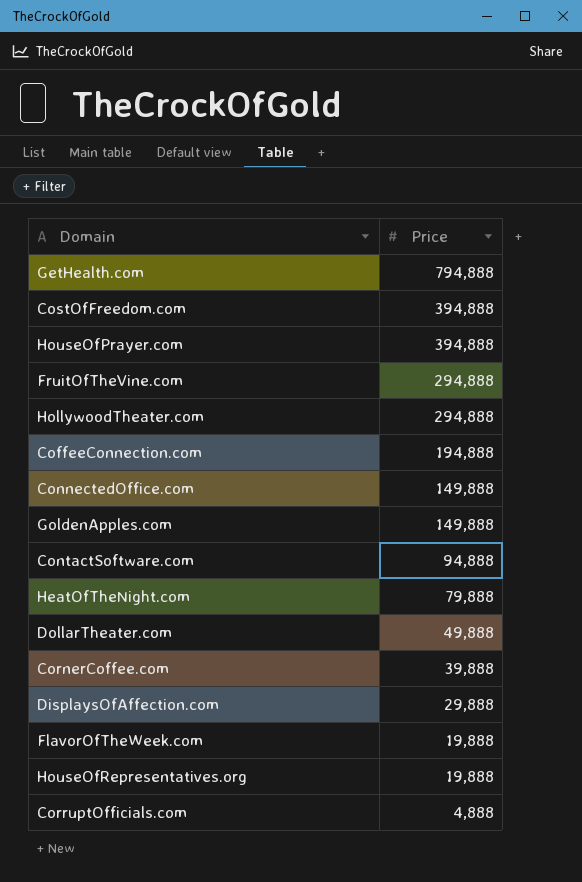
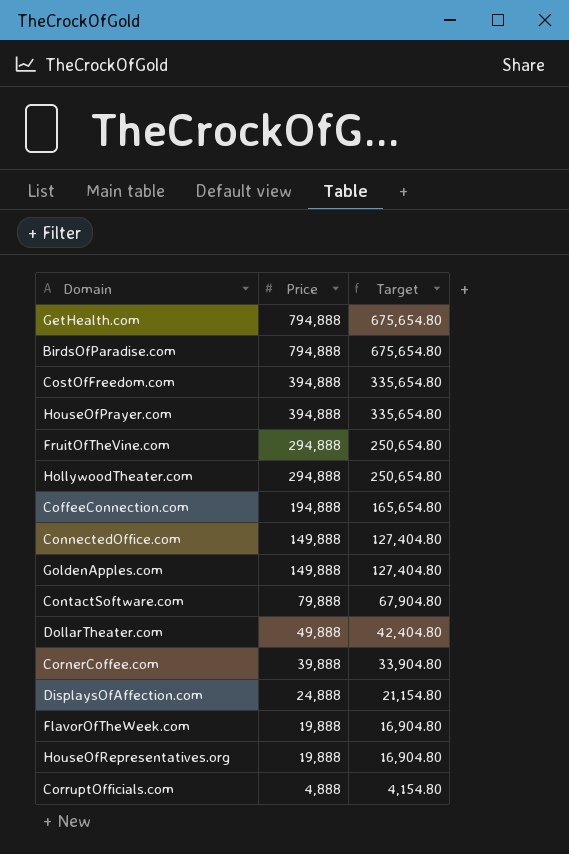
column Target | formula: none -> [Price] * 0.85
row HeatOfTheNight.com: 79,888 -> none
row BirdsOfParadise.com: none -> 794,888 | 675,654.80
ContactSoftware.com | Price: 94,888 -> 79,888
DisplaysOfAffection.com | Price: 29,888 -> 24,888

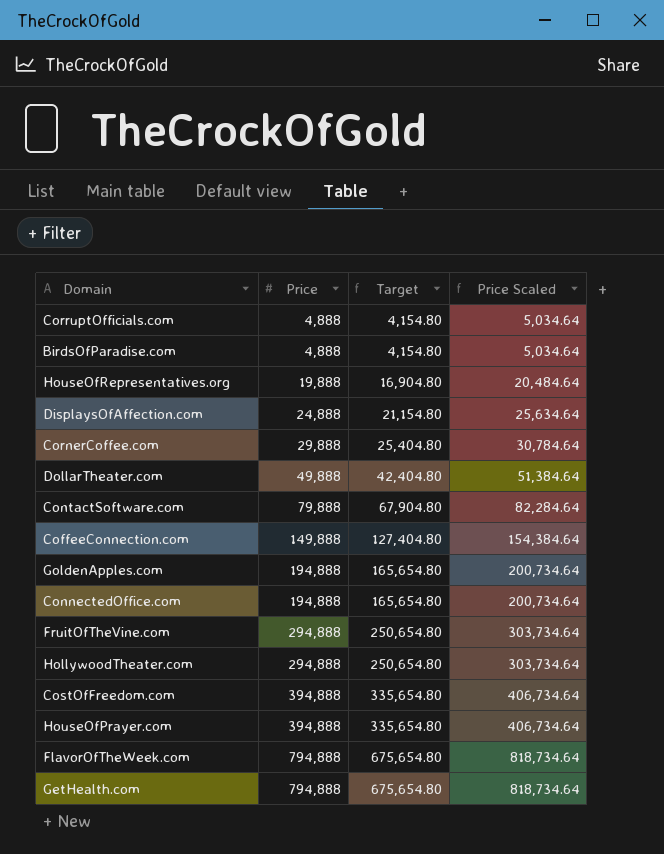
row order: Price descending -> Price ascending
column Price Scaled | formula: none -> [Price] * 1.03
BirdsOfParadise.com | Price: 794,888 -> 4,888
BirdsOfParadise.com | Target: 675,654.80 -> 4,154.80
CornerCoffee.com | Price: 39,888 -> 29,888
CornerCoffee.com | Target: 33,904.80 -> 25,404.80
CoffeeConnection.com | Price: 194,888 -> 149,888
CoffeeConnection.com | Target: 165,654.80 -> 127,404.80
GoldenApples.com | Price: 149,888 -> 194,888
GoldenApples.com | Target: 127,404.80 -> 165,654.80
ConnectedOffice.com | Price: 149,888 -> 194,888
ConnectedOffice.com | Target: 127,404.80 -> 165,654.80
FlavorOfTheWeek.com | Price: 19,888 -> 794,888
FlavorOfTheWeek.com | Target: 16,904.80 -> 675,654.80

